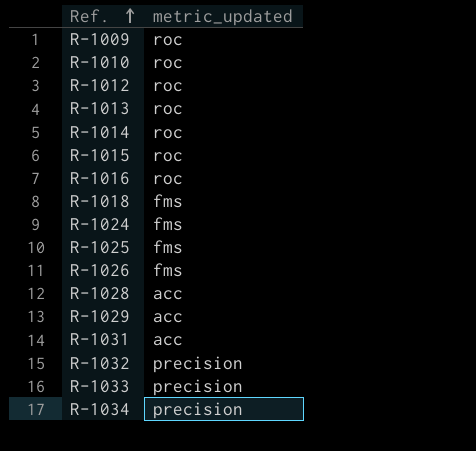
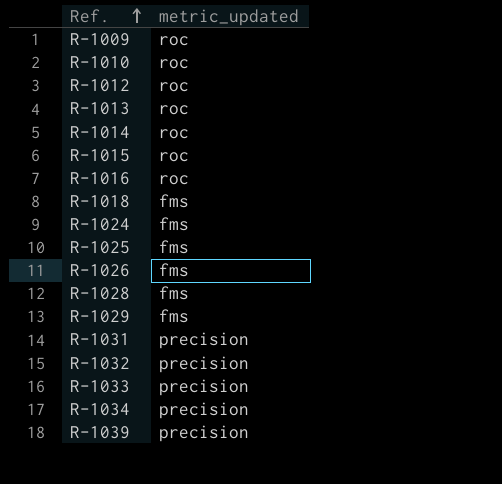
R-1028 | metric_updated: acc -> fms
R-1029 | metric_updated: acc -> fms
R-1031 | metric_updated: acc -> precision
row R-1039: none -> precision

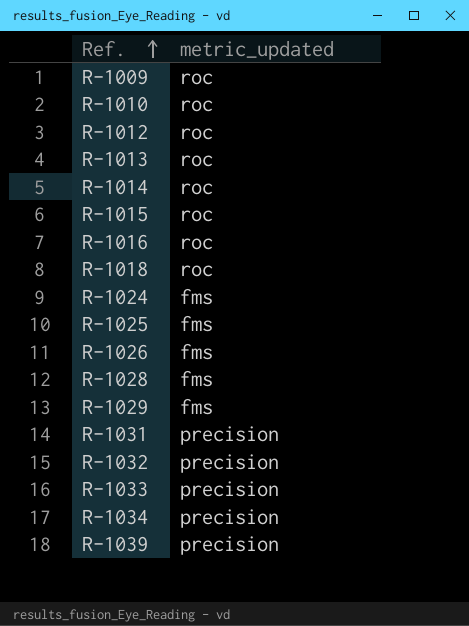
R-1018 | metric_updated: fms -> roc

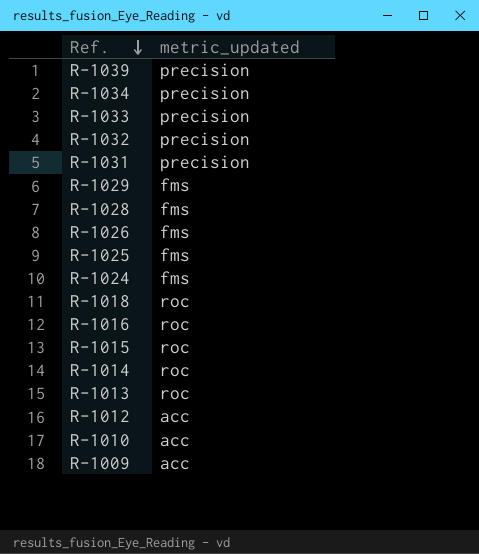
row order: Ref. ascending -> Ref. descending
R-1012 | metric_updated: roc -> acc
R-1010 | metric_updated: roc -> acc
R-1009 | metric_updated: roc -> acc

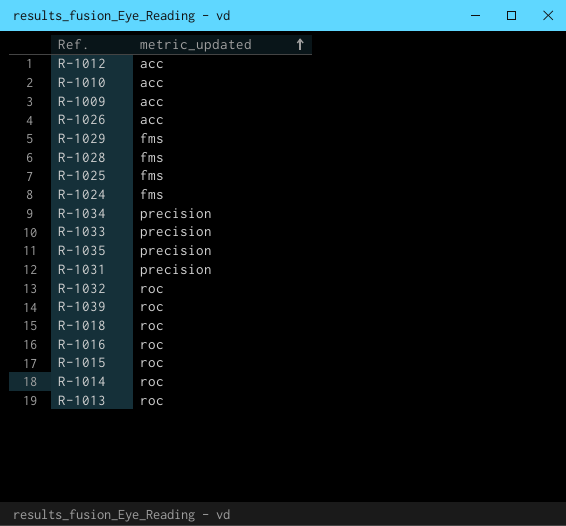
row order: Ref. descending -> metric_updated ascending
R-1026 | metric_updated: fms -> acc
row R-1035: none -> precision
R-1032 | metric_updated: precision -> roc
R-1039 | metric_updated: precision -> roc

